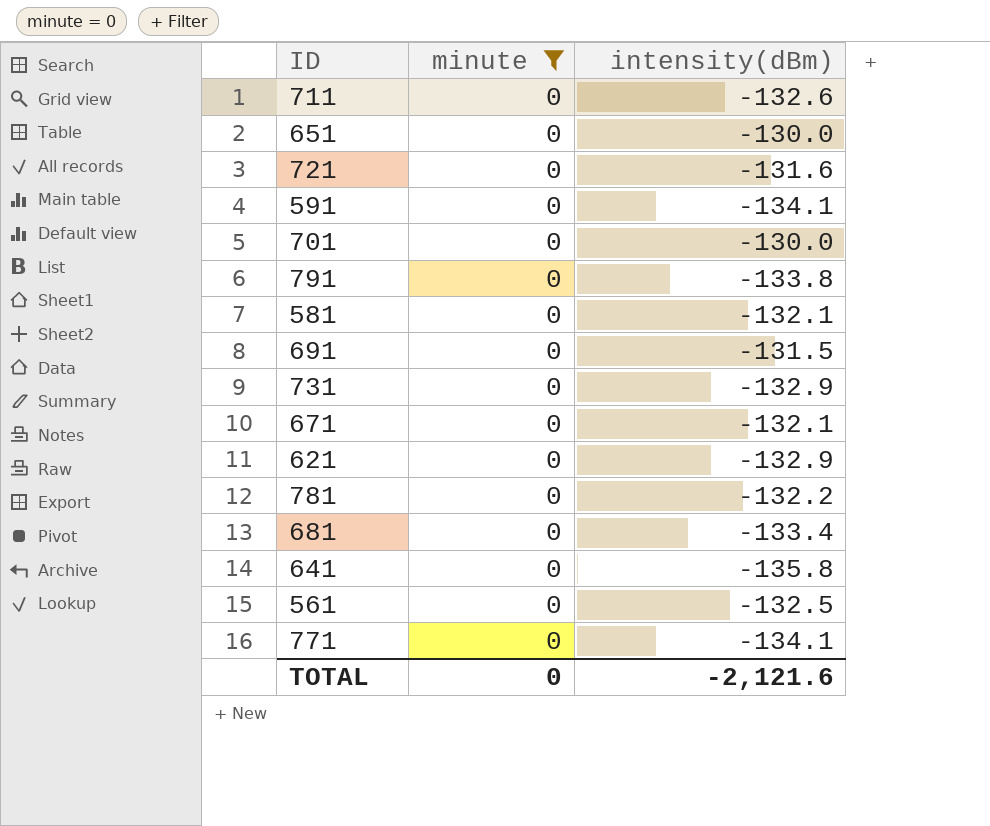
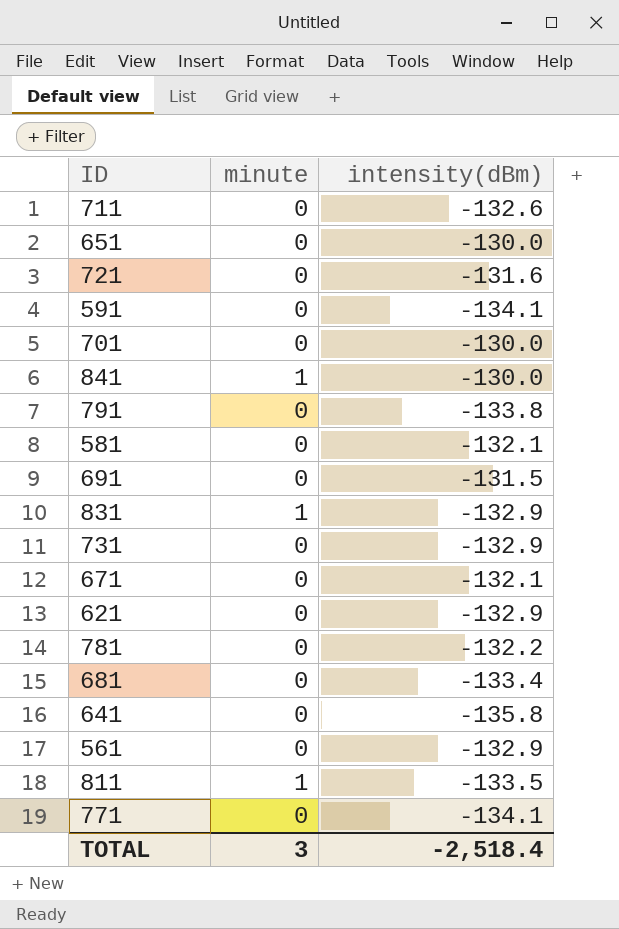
filter: minute = 0 -> none
561 | intensity(dBm): -132.5 -> -132.9
TOTAL | minute: 0 -> 3
TOTAL | intensity(dBm): -2,121.6 -> -2,518.4

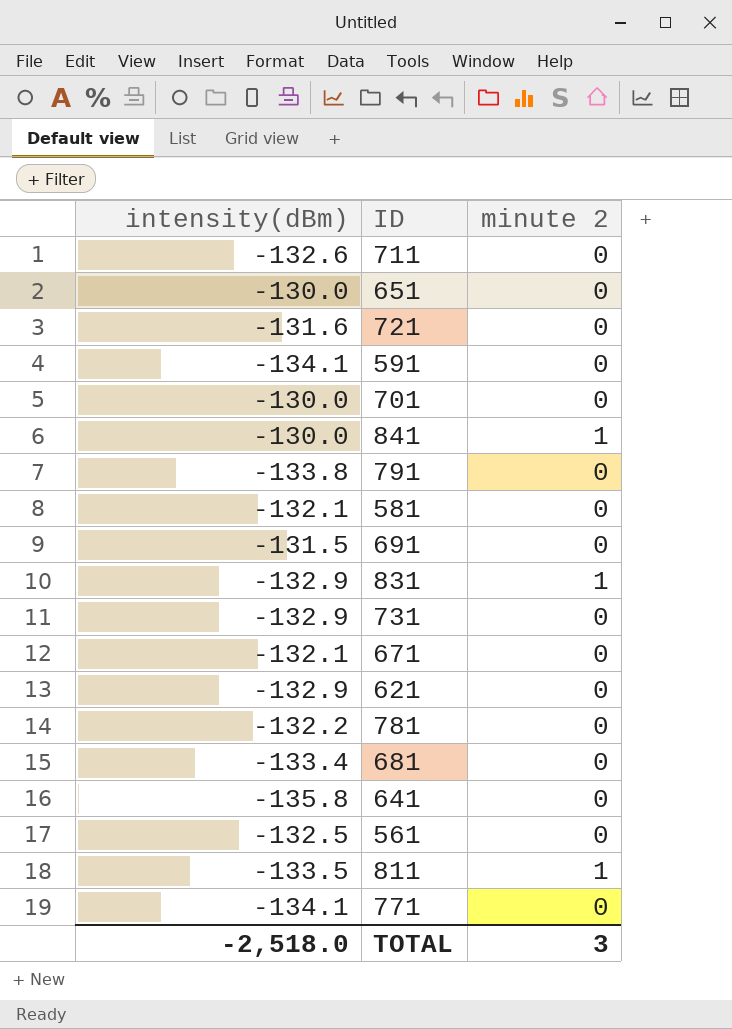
column intensity(dBm) | position: 3 -> 1
column name: minute -> minute 2
561 | intensity(dBm): -132.9 -> -132.5
TOTAL | intensity(dBm): -2,518.4 -> -2,518.0

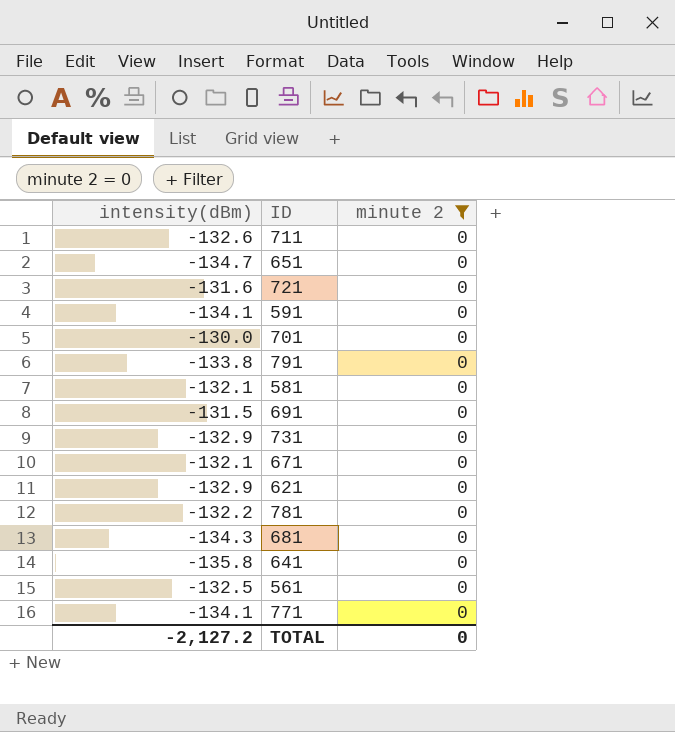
filter: none -> minute 2 = 0
651 | intensity(dBm): -130.0 -> -134.7
681 | intensity(dBm): -133.4 -> -134.3
TOTAL | intensity(dBm): -2,518.0 -> -2,127.2
TOTAL | minute 2: 3 -> 0

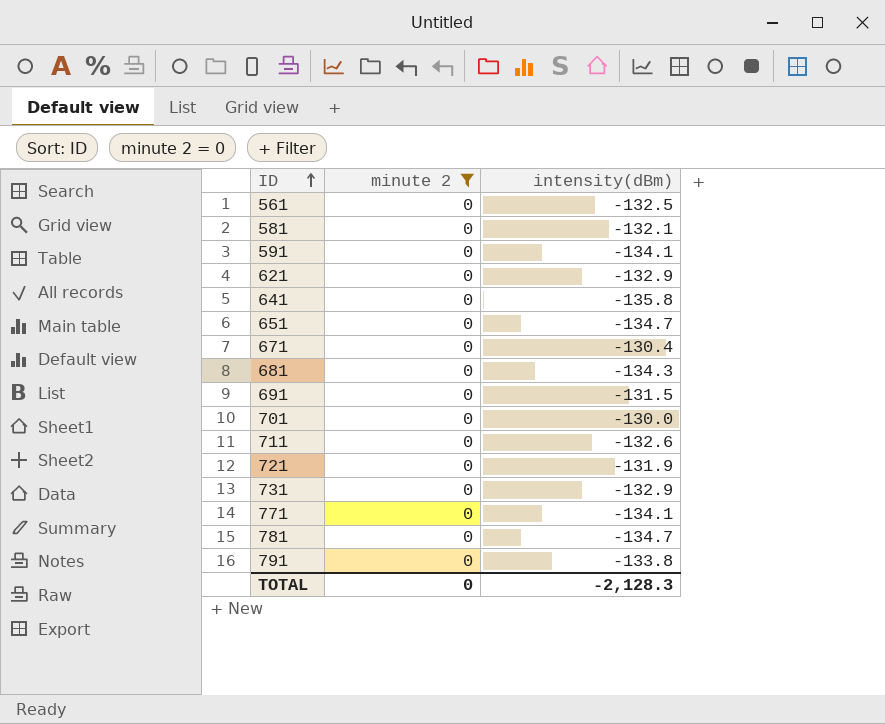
row order: none -> ID ascending
column intensity(dBm) | position: 1 -> 3
671 | intensity(dBm): -132.1 -> -130.4
721 | intensity(dBm): -131.6 -> -131.9
781 | intensity(dBm): -132.2 -> -134.7
TOTAL | intensity(dBm): -2,127.2 -> -2,128.3

